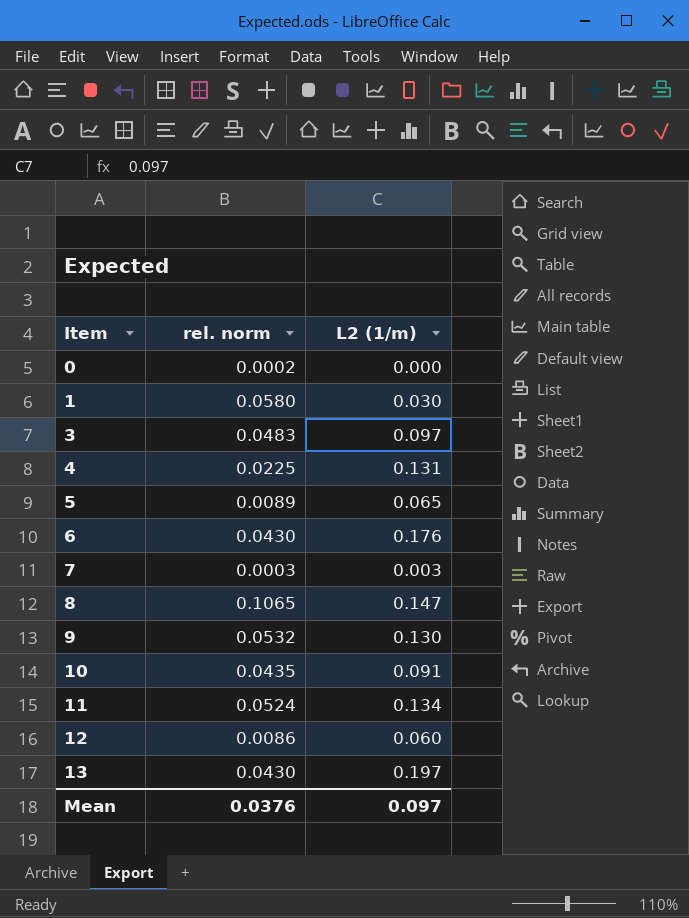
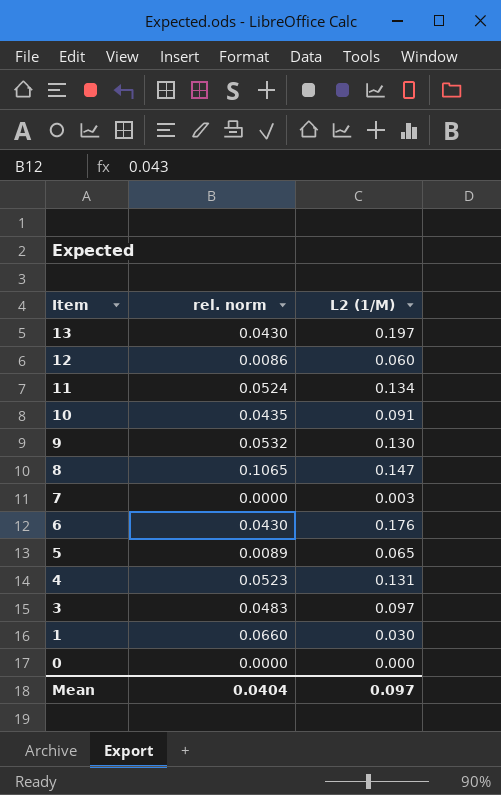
row order: Item ascending -> Item descending
column name: L2 (1/m) -> L2 (1/M)
7 | rel. norm: 0.0003 -> 0.0000
4 | rel. norm: 0.0225 -> 0.0523
1 | rel. norm: 0.0580 -> 0.0660
0 | rel. norm: 0.0002 -> 0.0000
Mean | rel. norm: 0.0376 -> 0.0404

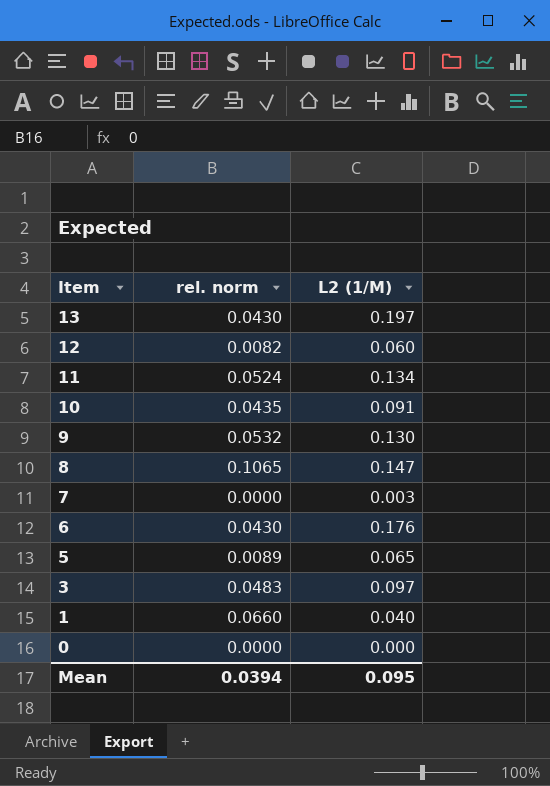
row 4: 0.0523 | 0.131 -> none
12 | rel. norm: 0.0086 -> 0.0082
1 | L2 (1/M): 0.030 -> 0.040
Mean | rel. norm: 0.0404 -> 0.0394
Mean | L2 (1/M): 0.097 -> 0.095

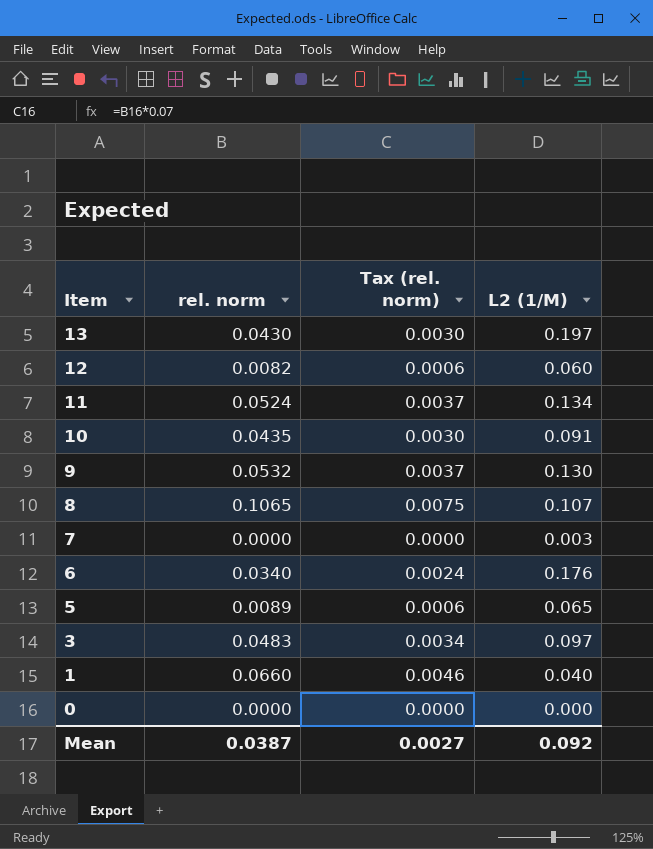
column Tax (rel. norm) | formula: none -> [rel. norm] * 0.07
8 | L2 (1/M): 0.147 -> 0.107
6 | rel. norm: 0.0430 -> 0.0340
Mean | rel. norm: 0.0394 -> 0.0387
Mean | L2 (1/M): 0.095 -> 0.092

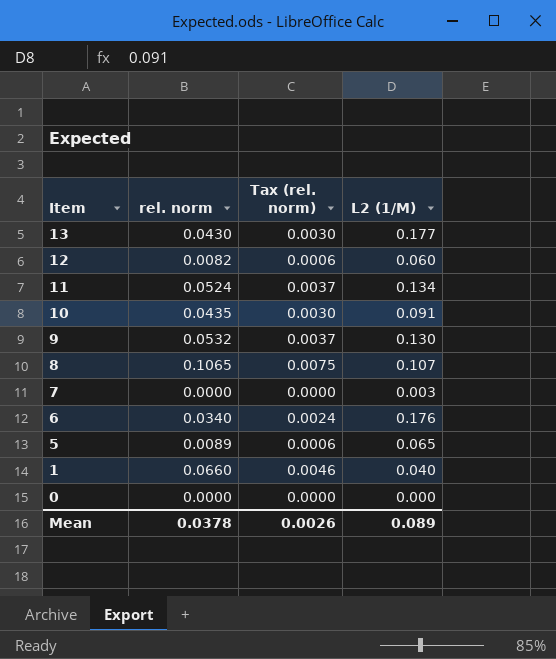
row 3: 0.0483 | 0.0034 | 0.097 -> none
13 | L2 (1/M): 0.197 -> 0.177
Mean | rel. norm: 0.0387 -> 0.0378
Mean | Tax (rel. norm): 0.0027 -> 0.0026
Mean | L2 (1/M): 0.092 -> 0.089

